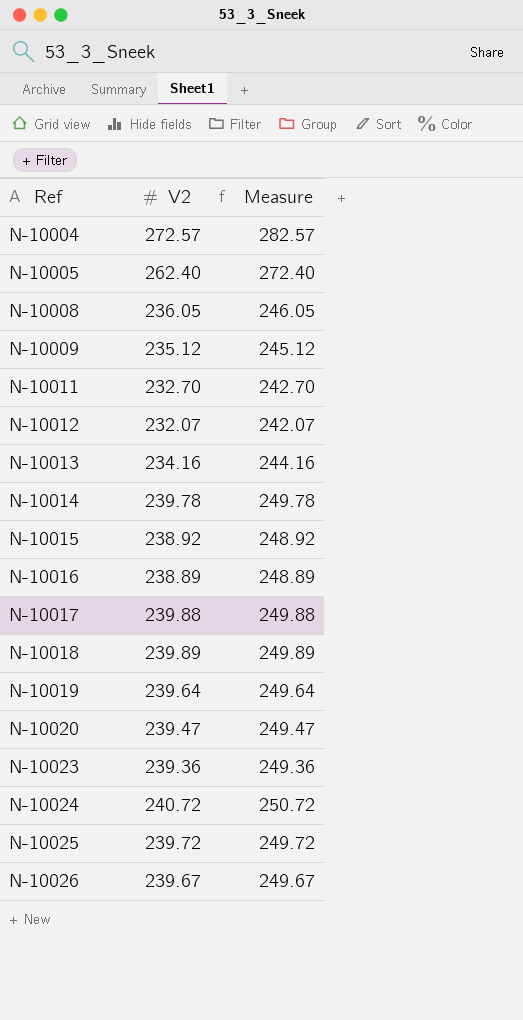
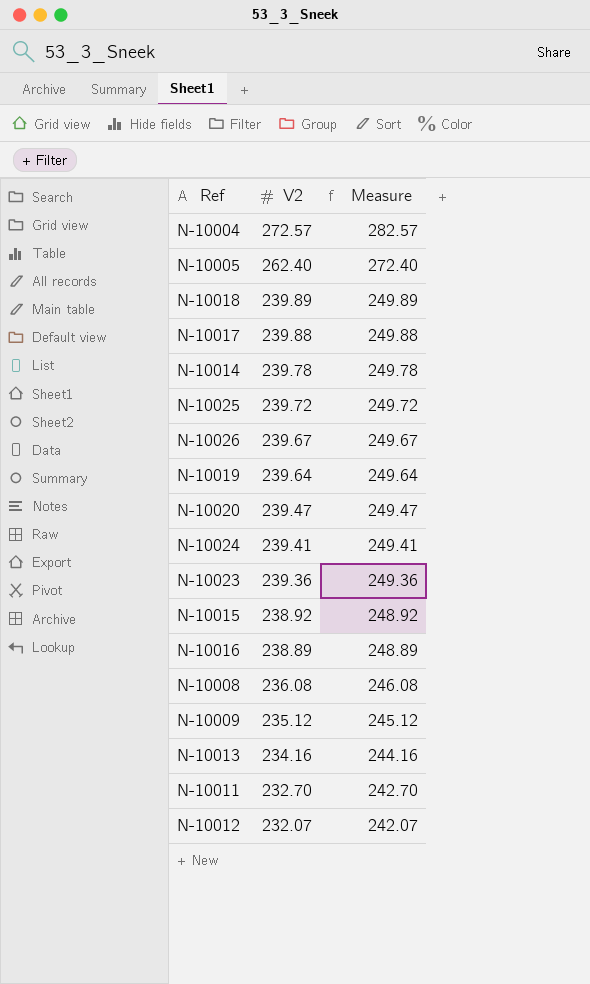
row order: Ref ascending -> V2 descending
N-10024 | V2: 240.72 -> 239.41
N-10024 | Measure: 250.72 -> 249.41
N-10008 | V2: 236.05 -> 236.08
N-10008 | Measure: 246.05 -> 246.08

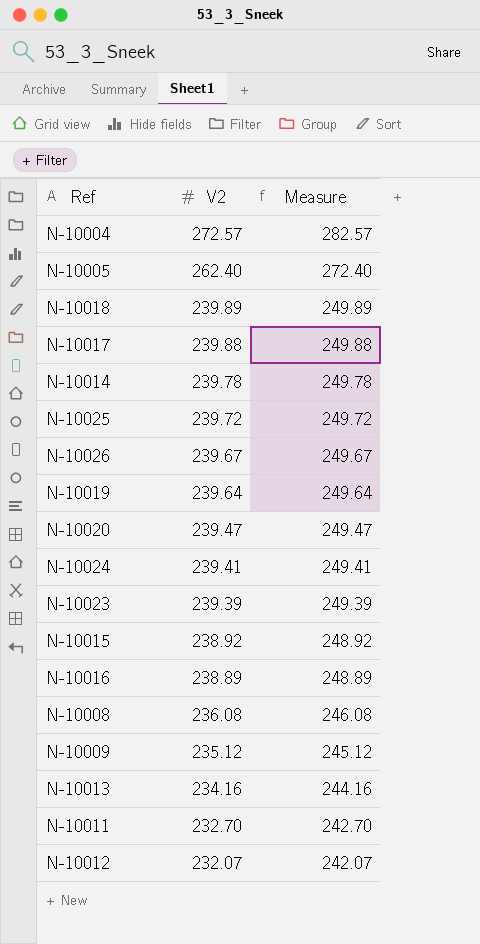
N-10023 | V2: 239.36 -> 239.39
N-10023 | Measure: 249.36 -> 249.39

